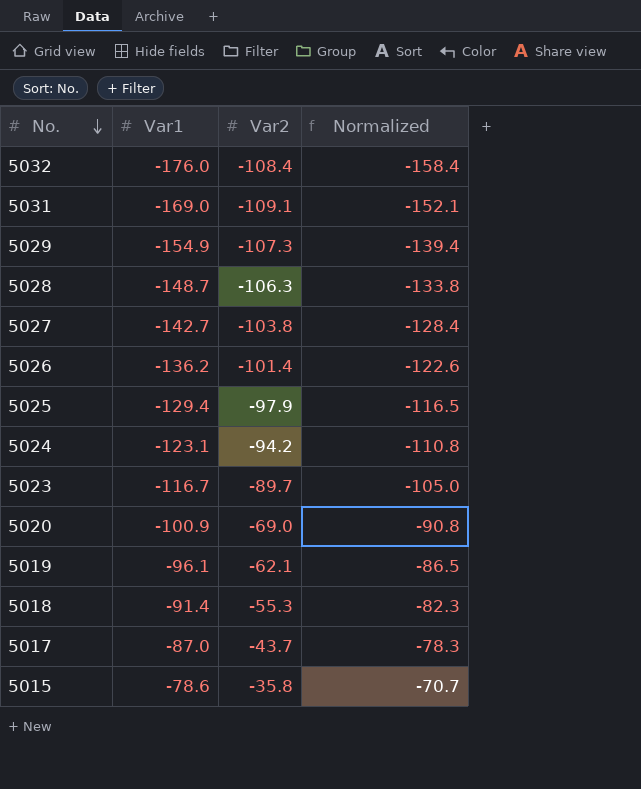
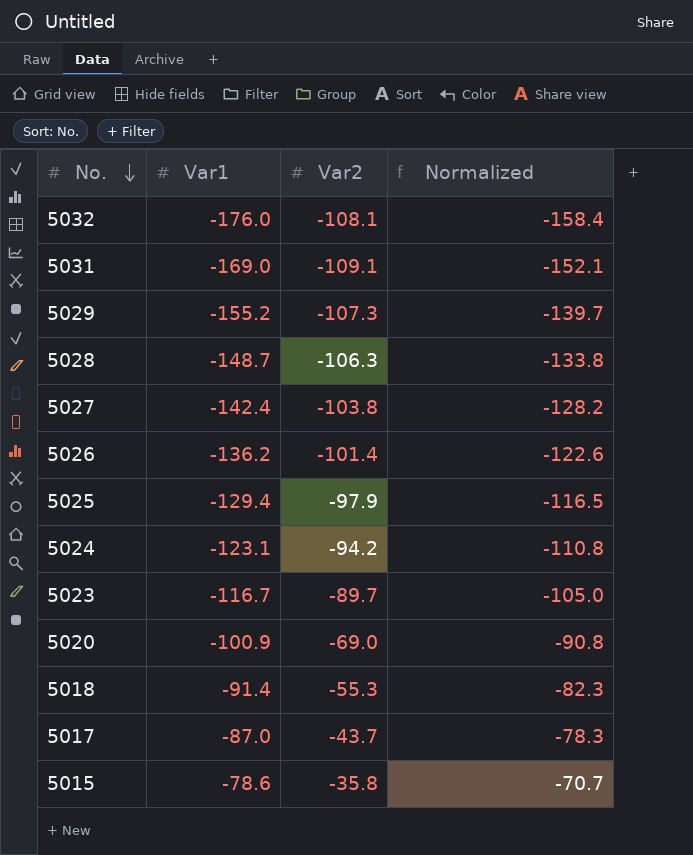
row 5019: -96.1 | -62.1 | -86.5 -> none
5032 | Var2: -108.4 -> -108.1
5029 | Var1: -154.9 -> -155.2
5029 | Normalized: -139.4 -> -139.7
5027 | Var1: -142.7 -> -142.4
5027 | Normalized: -128.4 -> -128.2

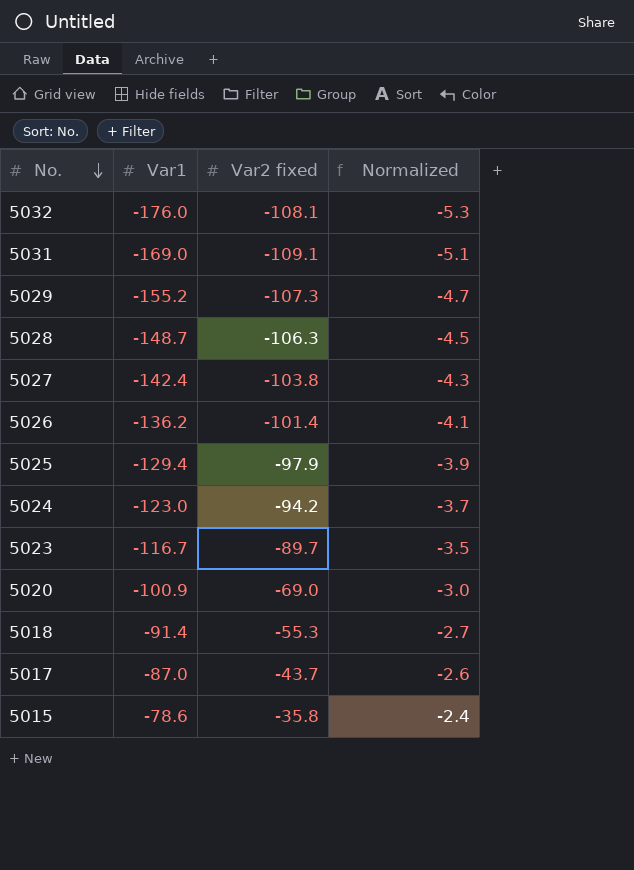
column name: Var2 -> Var2 fixed
column Normalized | formula: [Var1] * 0.9 -> [Var1] * 0.03
5024 | Var1: -123.1 -> -123.0

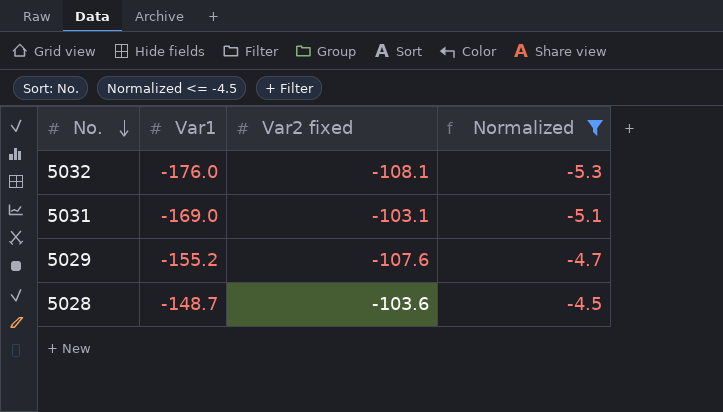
filter: none -> Normalized <= -4.5
5031 | Var2 fixed: -109.1 -> -103.1
5029 | Var2 fixed: -107.3 -> -107.6
5028 | Var2 fixed: -106.3 -> -103.6

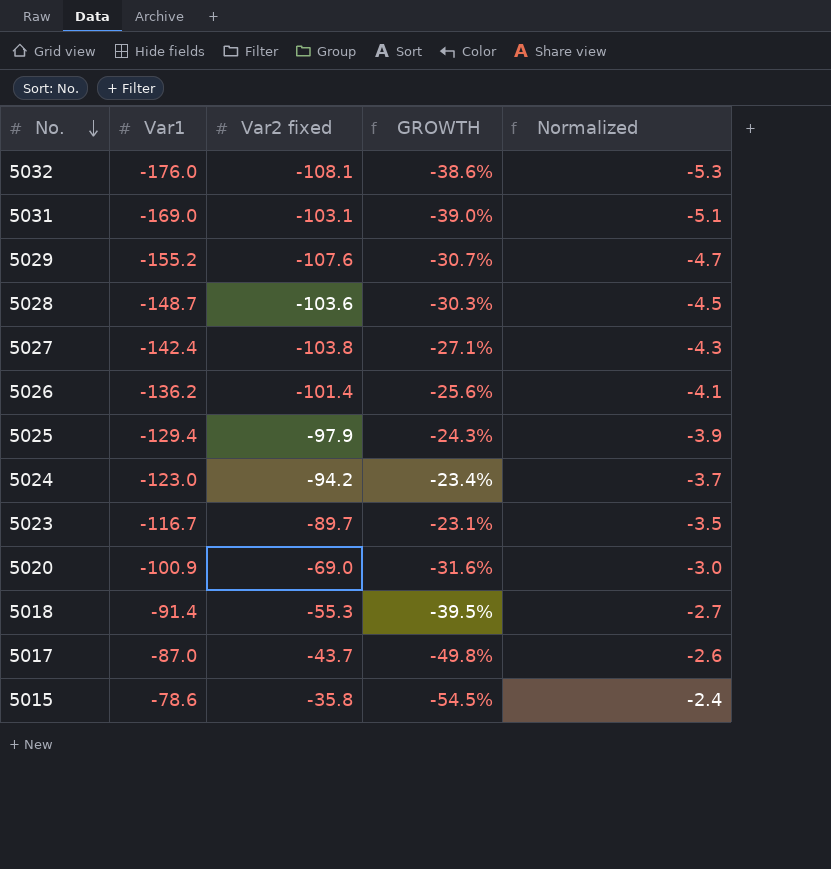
filter: Normalized <= -4.5 -> none
column GROWTH | formula: none -> ([Var2 fixed] - [Var1]) / [Var1]

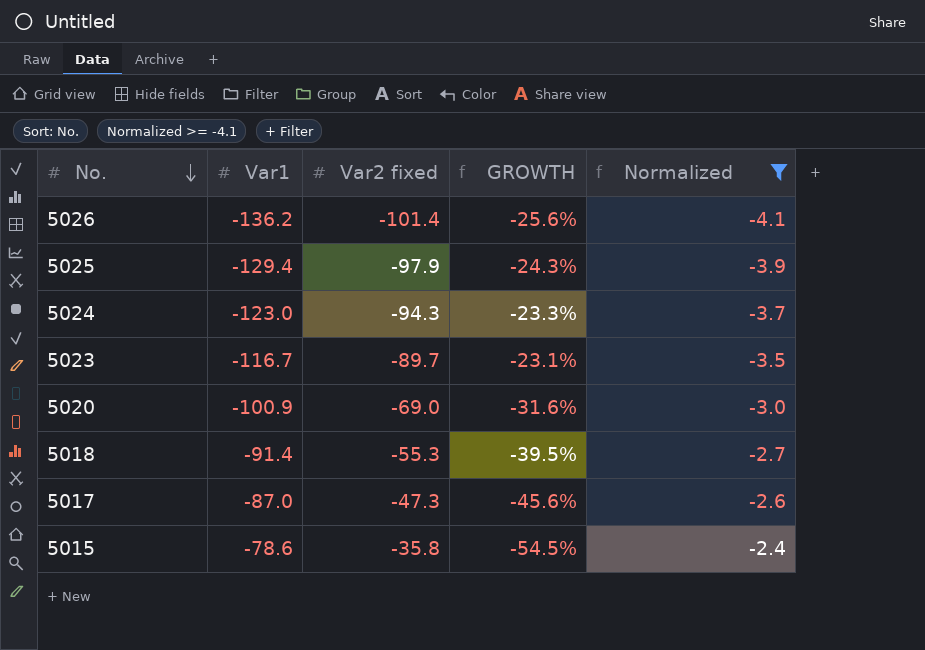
filter: none -> Normalized >= -4.1
5024 | Var2 fixed: -94.2 -> -94.3
5024 | GROWTH: -23.4% -> -23.3%
5017 | Var2 fixed: -43.7 -> -47.3
5017 | GROWTH: -49.8% -> -45.6%

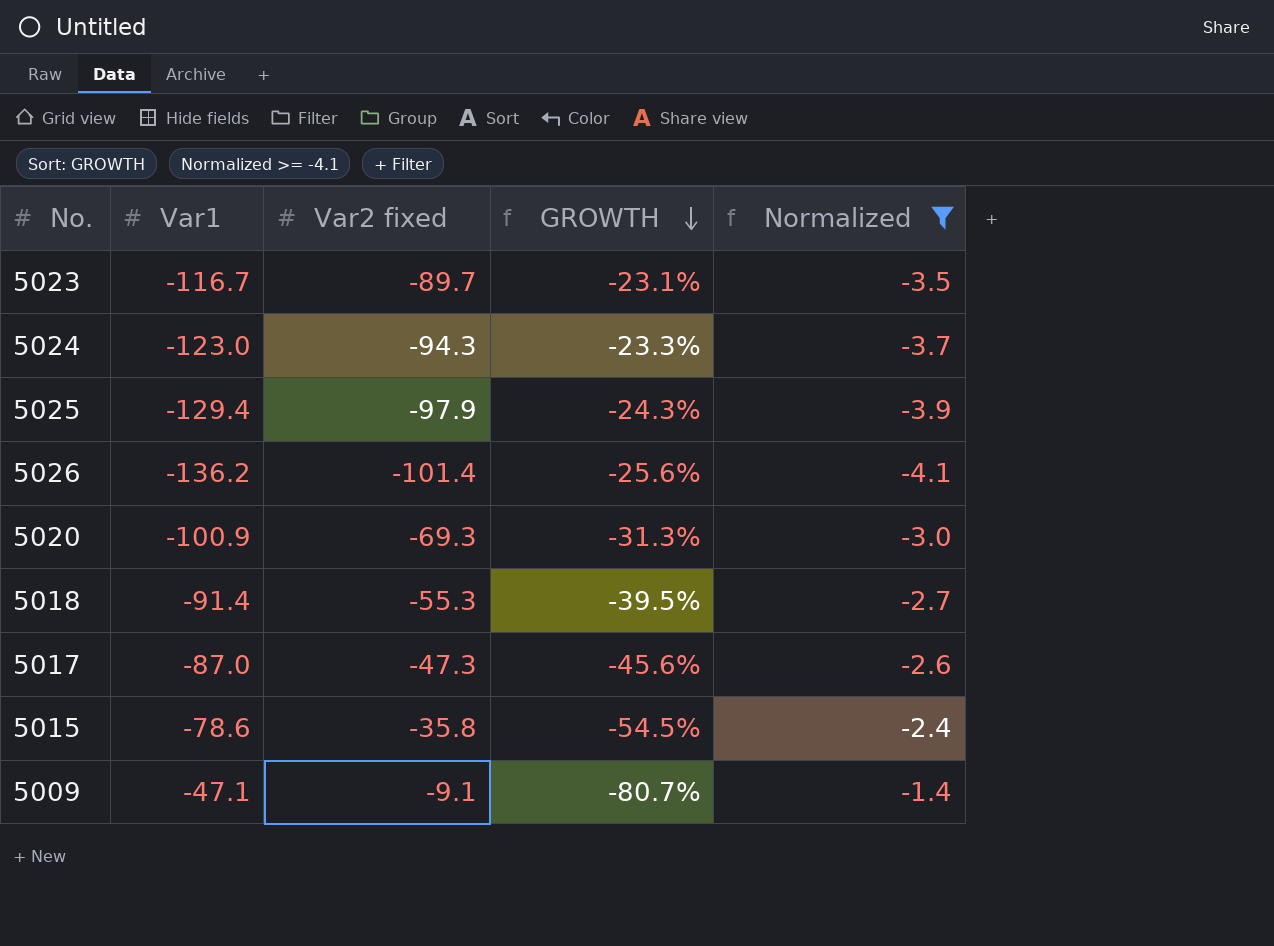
row order: No. descending -> GROWTH descending
5020 | Var2 fixed: -69.0 -> -69.3
5020 | GROWTH: -31.6% -> -31.3%
row 5009: none -> -47.1 | -9.1 | -80.7% | -1.4

